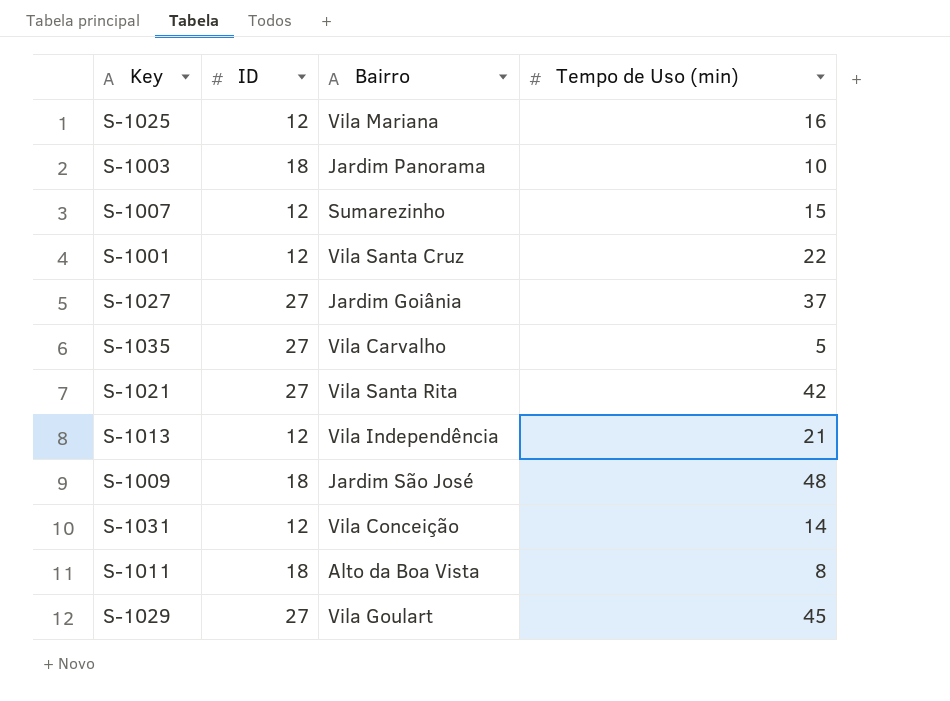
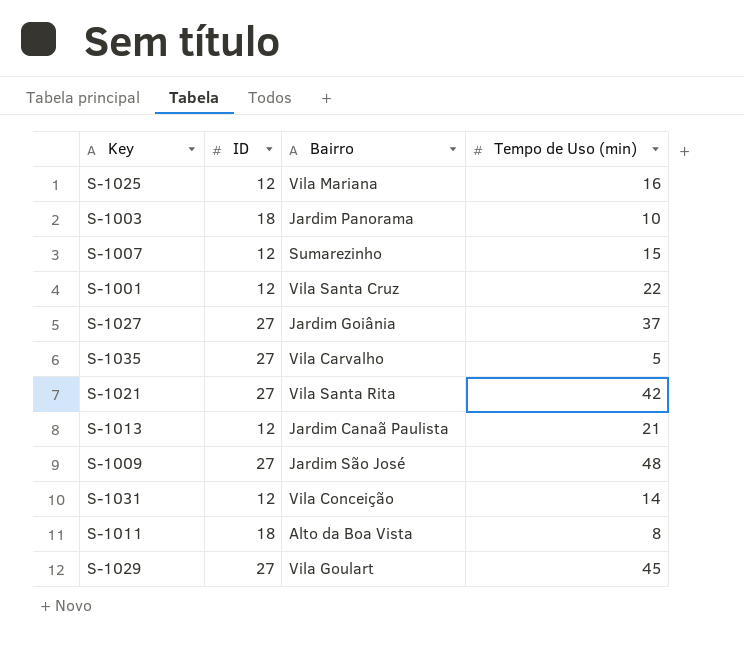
S-1013 | Bairro: Vila Independência -> Jardim Canaã Paulista
S-1009 | ID: 18 -> 27

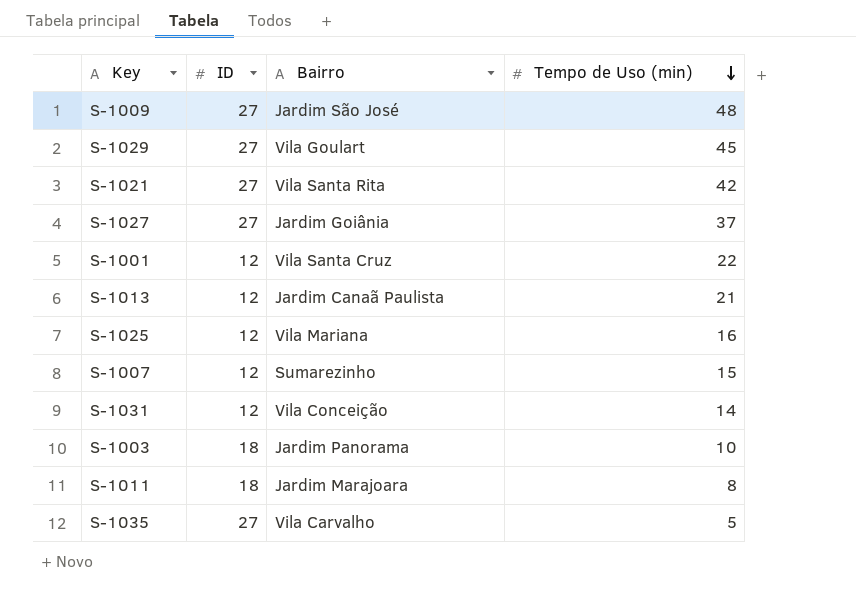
row order: none -> Tempo de Uso (min) descending
S-1011 | Bairro: Alto da Boa Vista -> Jardim Marajoara

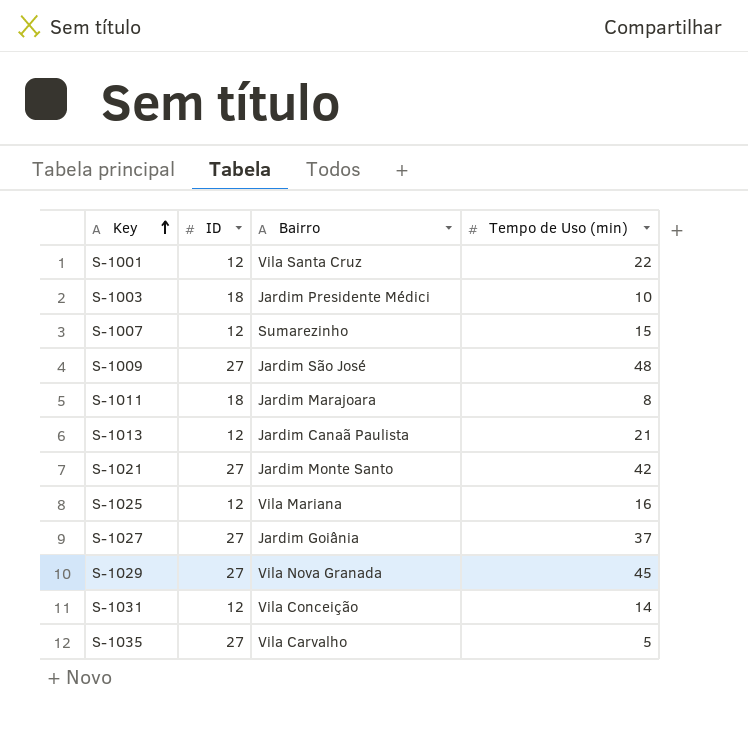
row order: Tempo de Uso (min) descending -> Key ascending
S-1003 | Bairro: Jardim Panorama -> Jardim Presidente Médici
S-1021 | Bairro: Vila Santa Rita -> Jardim Monte Santo
S-1029 | Bairro: Vila Goulart -> Vila Nova Granada

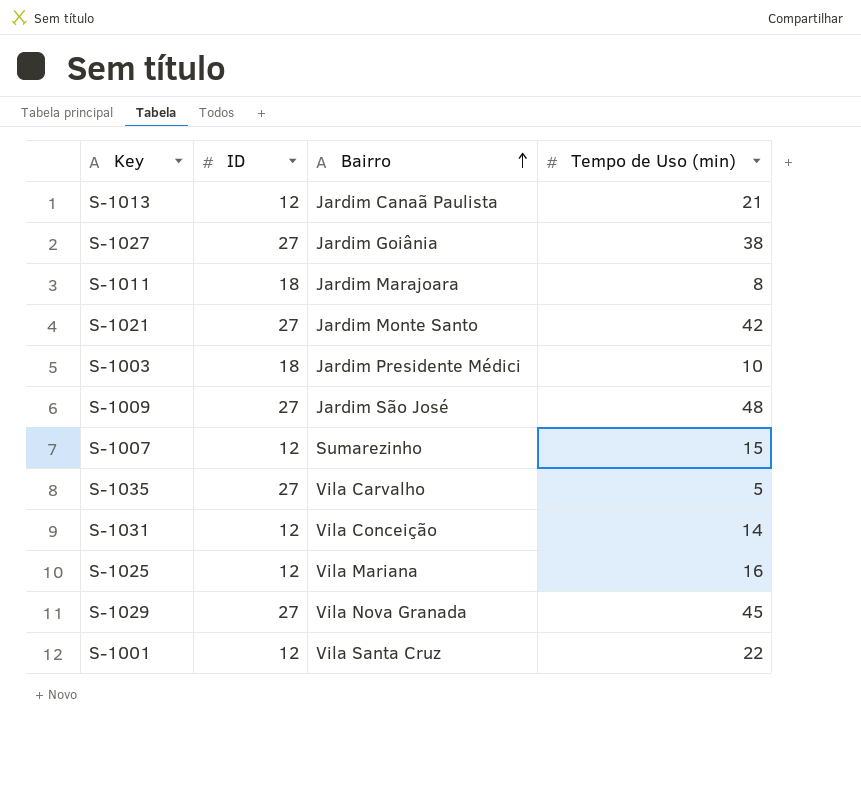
row order: Key ascending -> Bairro ascending
S-1027 | Tempo de Uso (min): 37 -> 38

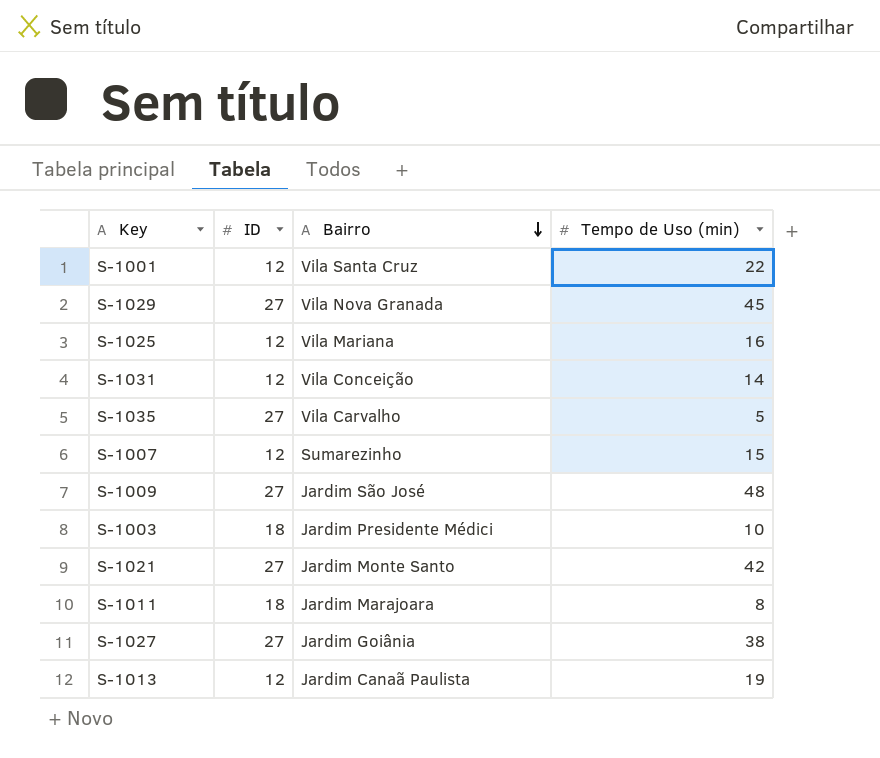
row order: Bairro ascending -> Bairro descending
S-1013 | Tempo de Uso (min): 21 -> 19

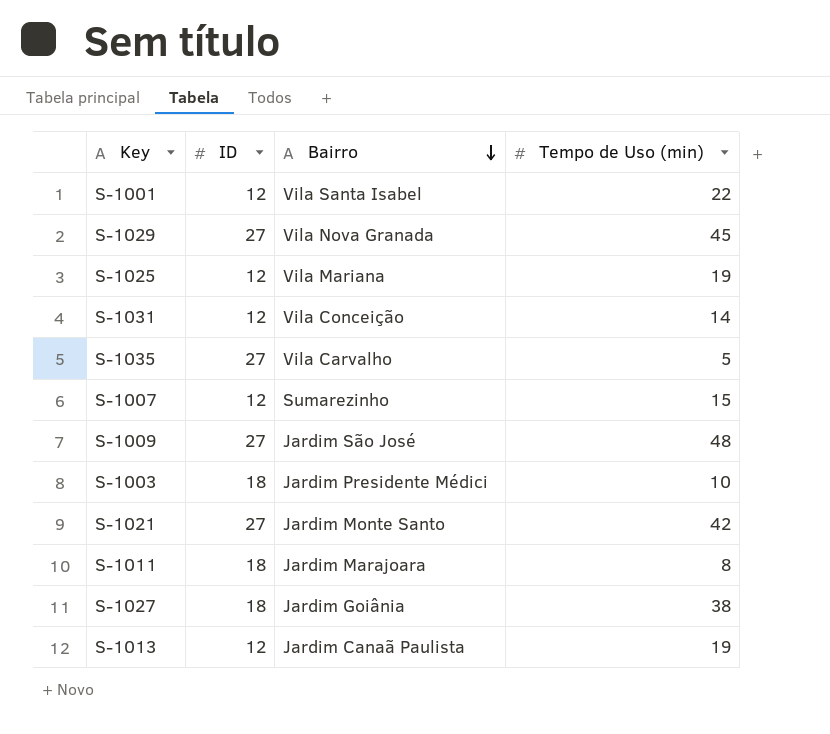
S-1001 | Bairro: Vila Santa Cruz -> Vila Santa Isabel
S-1025 | Tempo de Uso (min): 16 -> 19
S-1027 | ID: 27 -> 18

